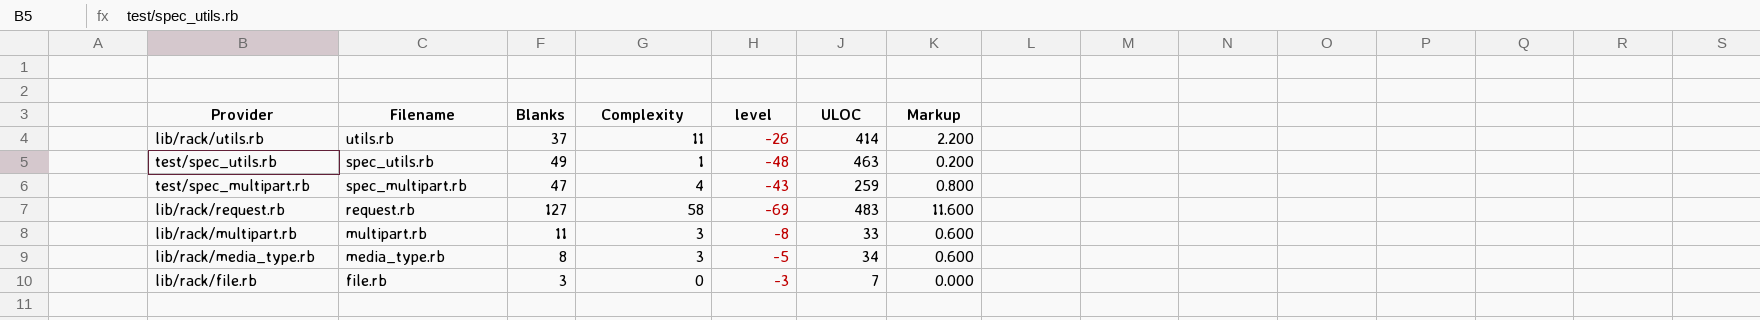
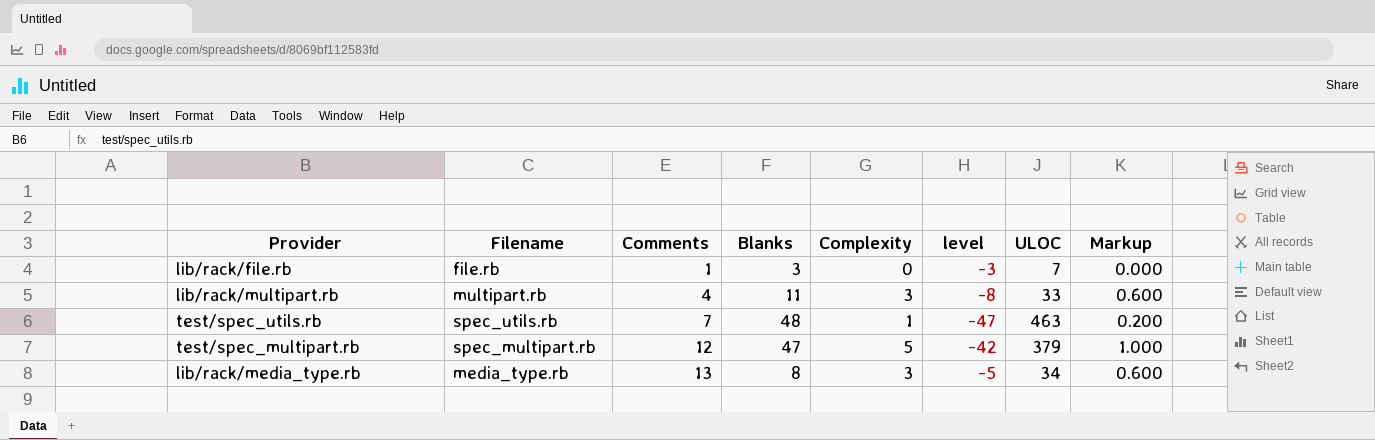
row order: Filename descending -> Comments ascending
column Comments | position: none -> 3
row lib/rack/utils.rb: utils.rb | 37 | 11 | -26 | 414 | 2.200 -> none
row lib/rack/request.rb: request.rb | 127 | 58 | -69 | 483 | 11.600 -> none
test/spec_utils.rb | Blanks: 49 -> 48
test/spec_utils.rb | level: -48 -> -47
test/spec_multipart.rb | Complexity: 4 -> 5
test/spec_multipart.rb | level: -43 -> -42
test/spec_multipart.rb | ULOC: 259 -> 379
test/spec_multipart.rb | Markup: 0.800 -> 1.000

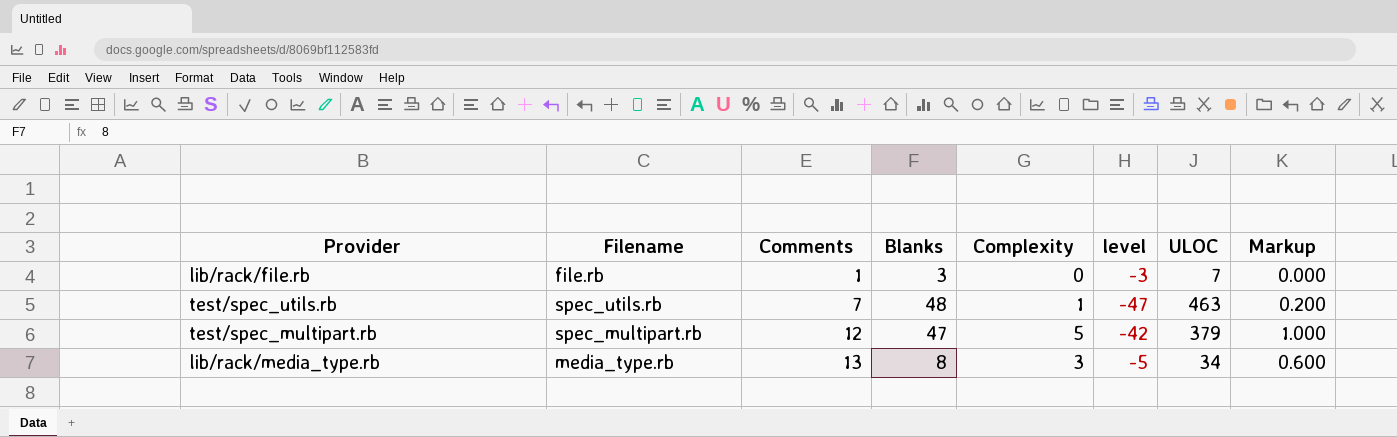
row lib/rack/multipart.rb: multipart.rb | 4 | 11 | 3 | -8 | 33 | 0.600 -> none

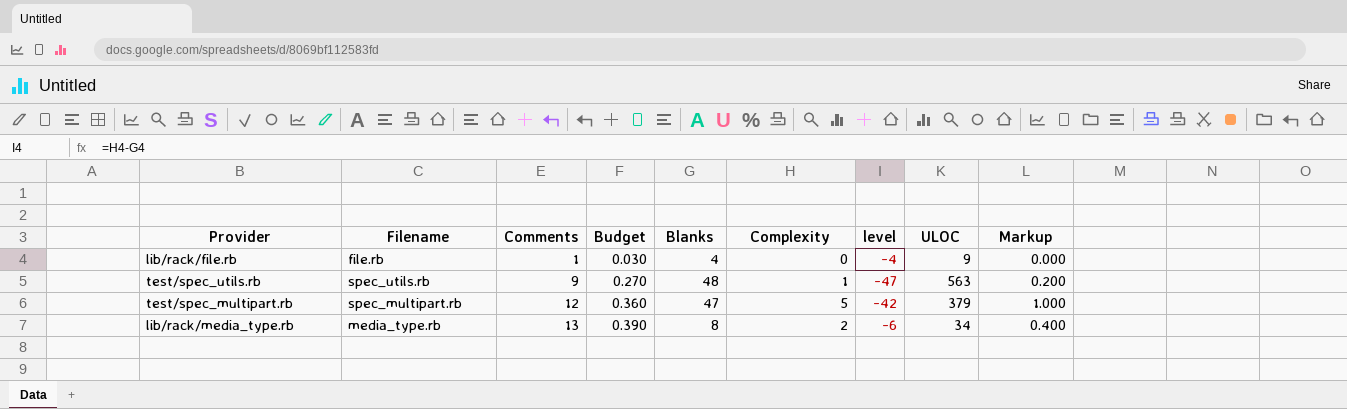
column Budget | formula: none -> [Comments] * 0.03
lib/rack/file.rb | Blanks: 3 -> 4
lib/rack/file.rb | level: -3 -> -4
lib/rack/file.rb | ULOC: 7 -> 9
test/spec_utils.rb | Comments: 7 -> 9
test/spec_utils.rb | ULOC: 463 -> 563
lib/rack/media_type.rb | Complexity: 3 -> 2
lib/rack/media_type.rb | level: -5 -> -6
lib/rack/media_type.rb | Markup: 0.600 -> 0.400

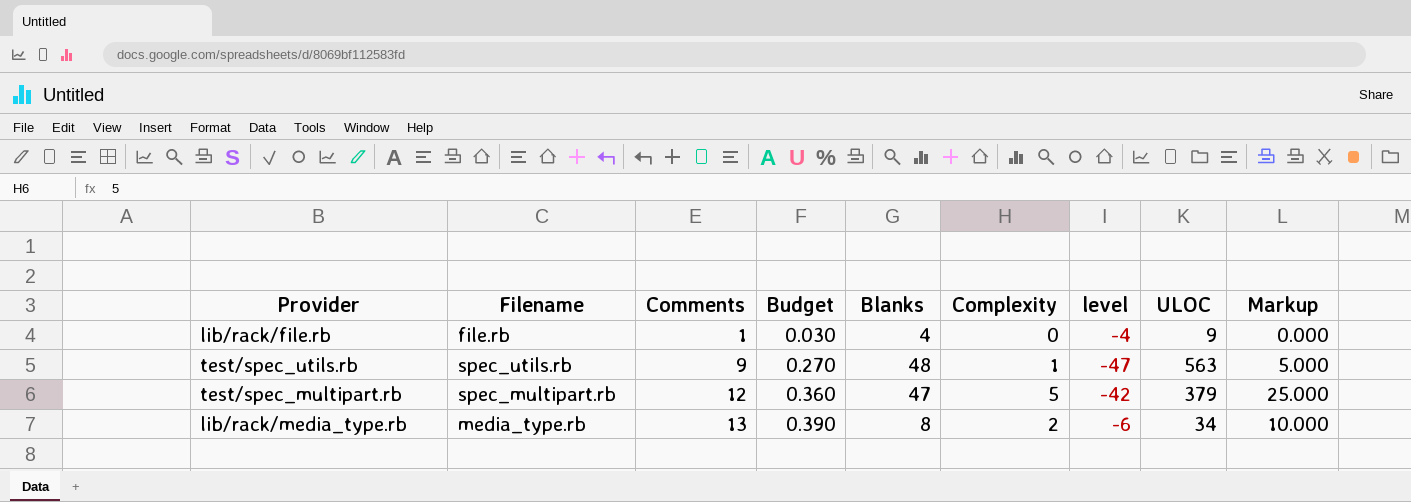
column Markup | formula: [Complexity] * 0.2 -> [Complexity] * 5

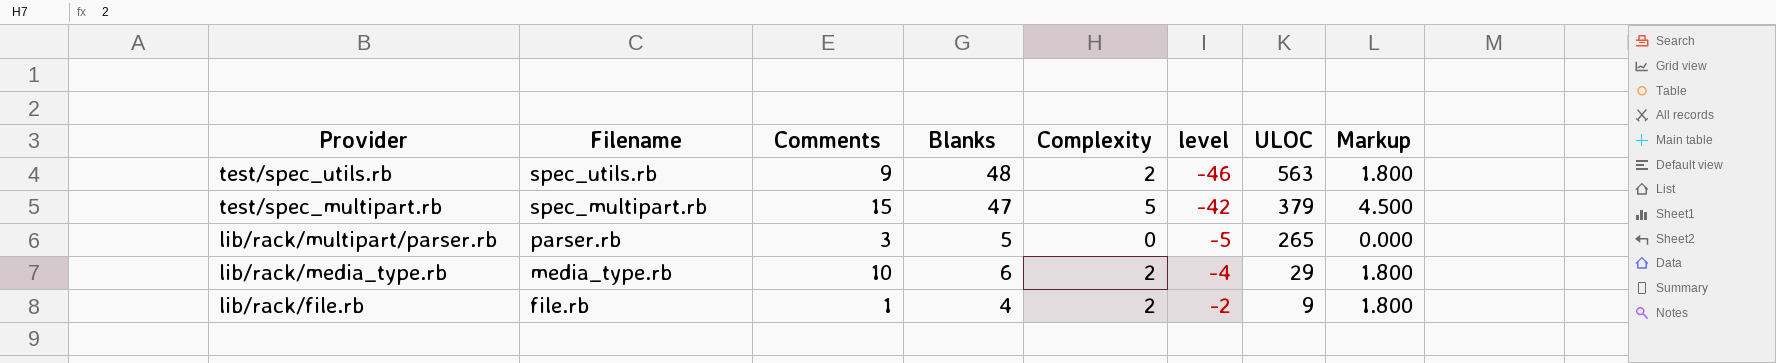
row order: Comments ascending -> Provider descending
column Budget | formula: [Comments] * 0.03 -> none
column Markup | formula: [Complexity] * 5 -> [Complexity] * 0.9
test/spec_utils.rb | Complexity: 1 -> 2
test/spec_utils.rb | level: -47 -> -46
test/spec_multipart.rb | Comments: 12 -> 15
row lib/rack/multipart/parser.rb: none -> parser.rb | 3 | 5 | 0 | -5 | 265 | 0.000
lib/rack/media_type.rb | Comments: 13 -> 10
lib/rack/media_type.rb | Blanks: 8 -> 6
lib/rack/media_type.rb | level: -6 -> -4
lib/rack/media_type.rb | ULOC: 34 -> 29
lib/rack/file.rb | Complexity: 0 -> 2
lib/rack/file.rb | level: -4 -> -2

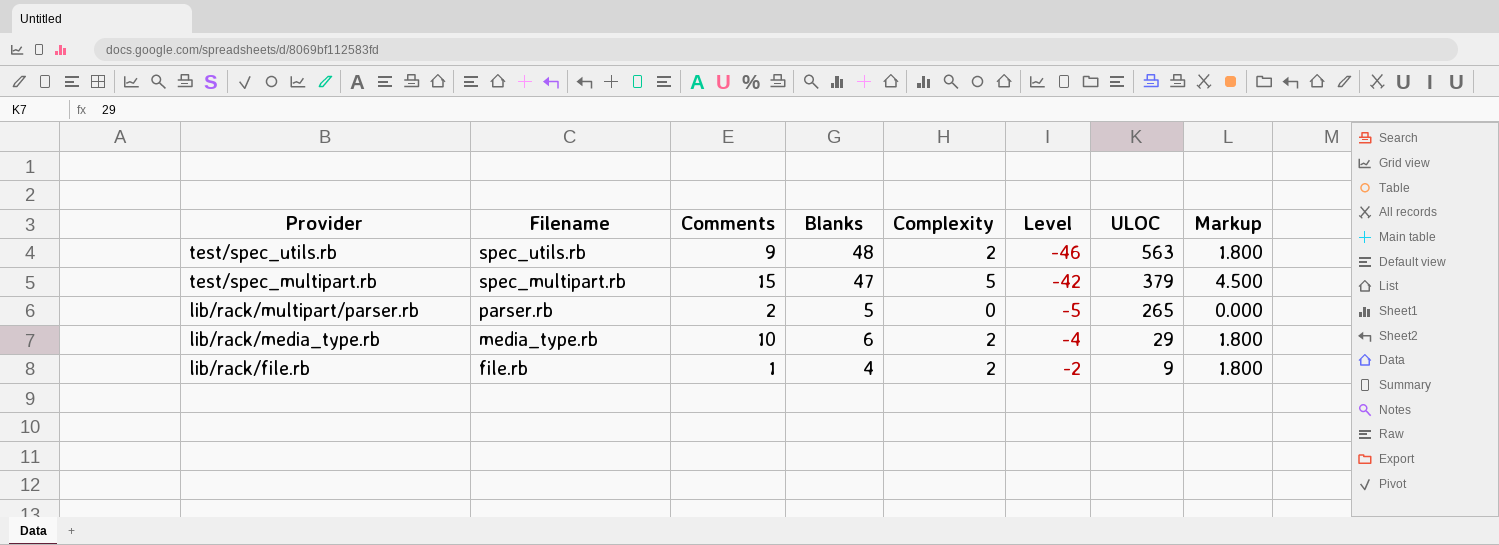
column name: level -> Level
lib/rack/multipart/parser.rb | Comments: 3 -> 2

